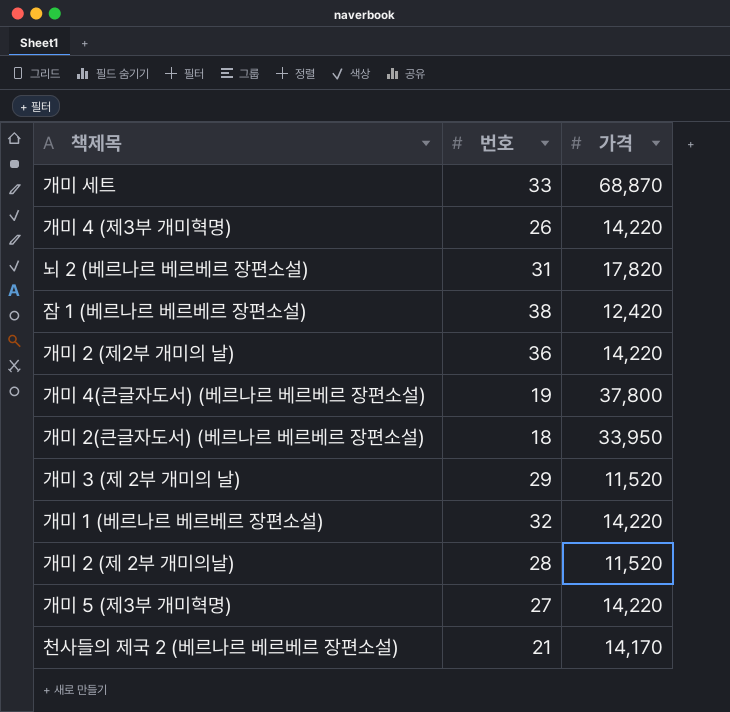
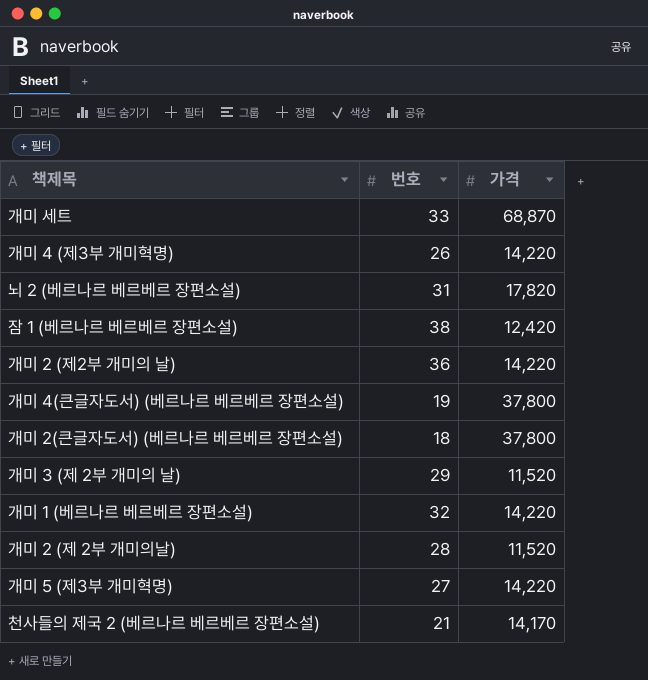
개미 2(큰글자도서) (베르나르 베르베르 장편소설) | 가격: 33,950 -> 37,800

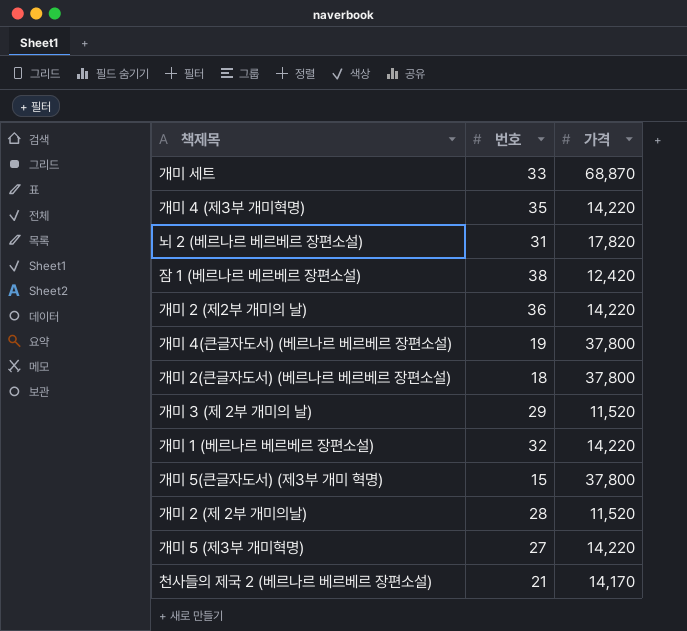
개미 4 (제3부 개미혁명) | 번호: 26 -> 35
row 개미 5(큰글자도서) (제3부 개미 혁명): none -> 15 | 37,800

